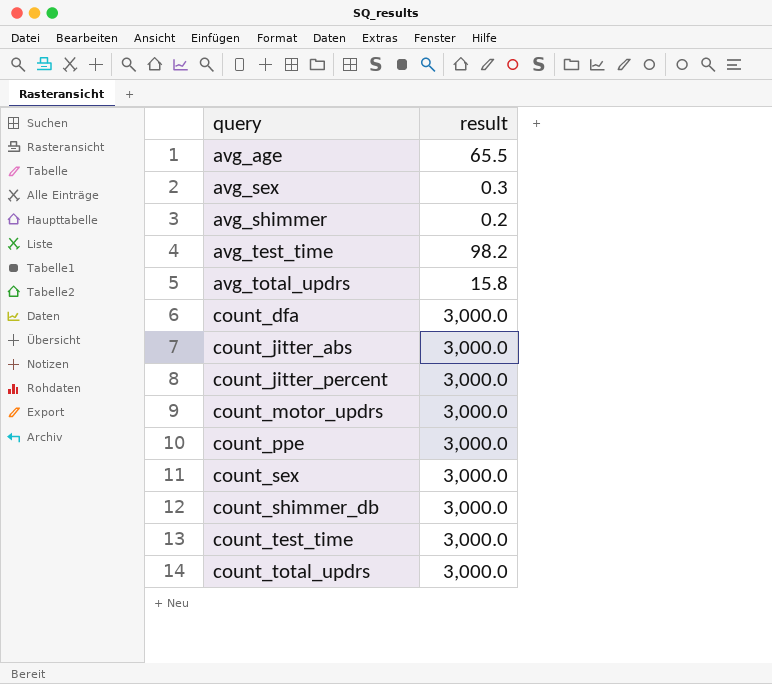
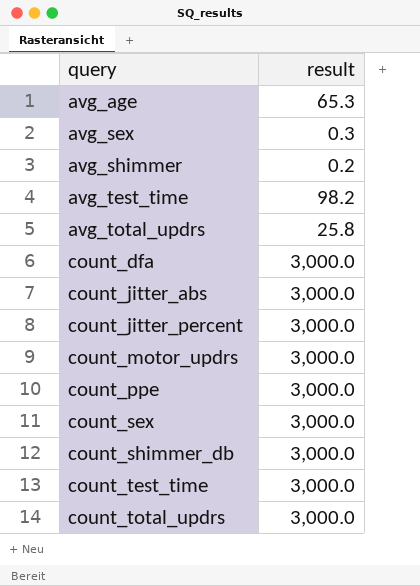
avg_age | result: 65.5 -> 65.3
avg_total_updrs | result: 15.8 -> 25.8

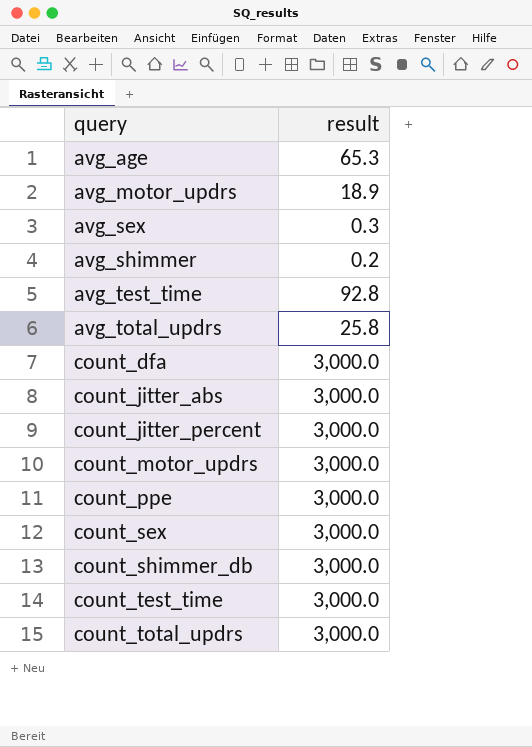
row avg_motor_updrs: none -> 18.9
avg_test_time | result: 98.2 -> 92.8

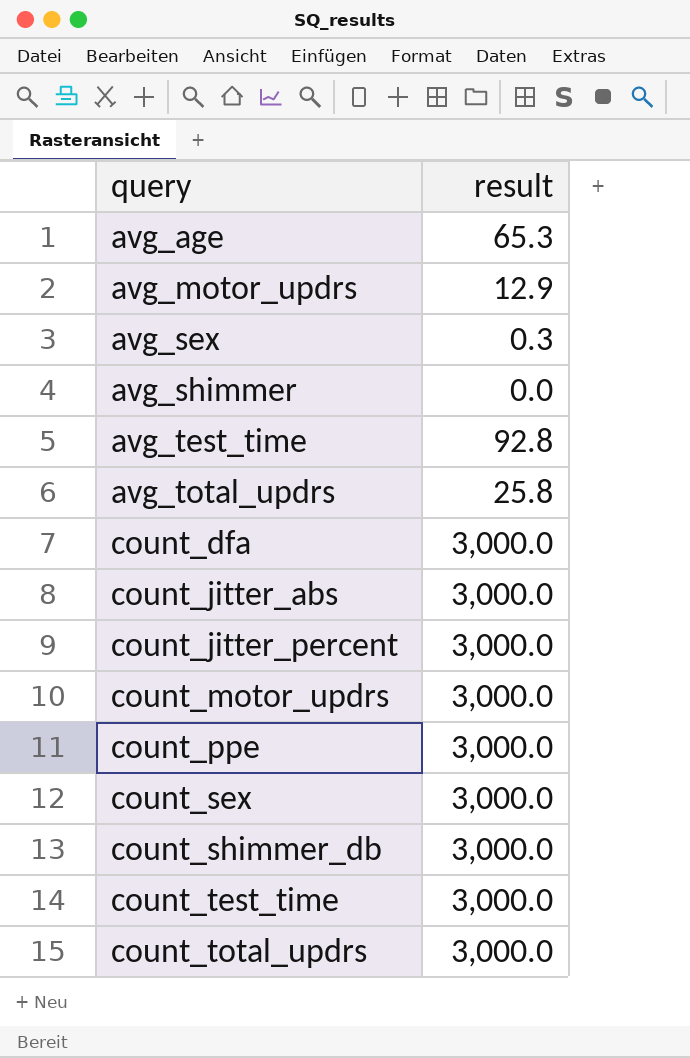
avg_motor_updrs | result: 18.9 -> 12.9
avg_shimmer | result: 0.2 -> 0.0

